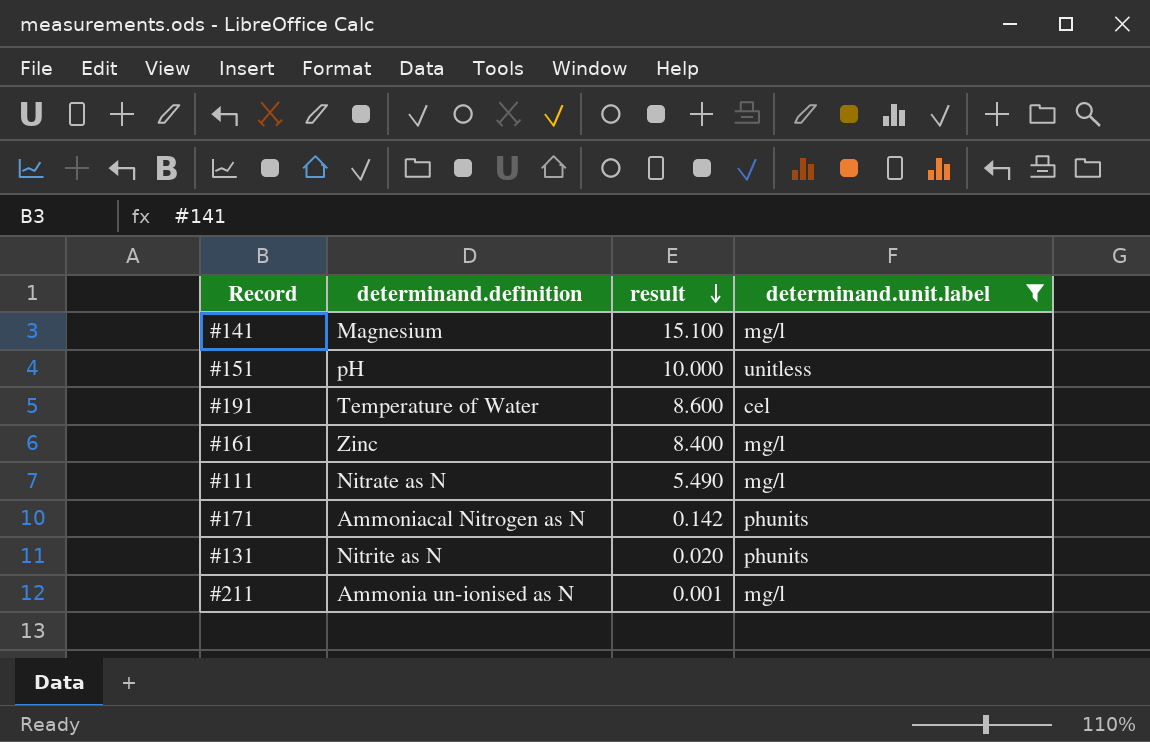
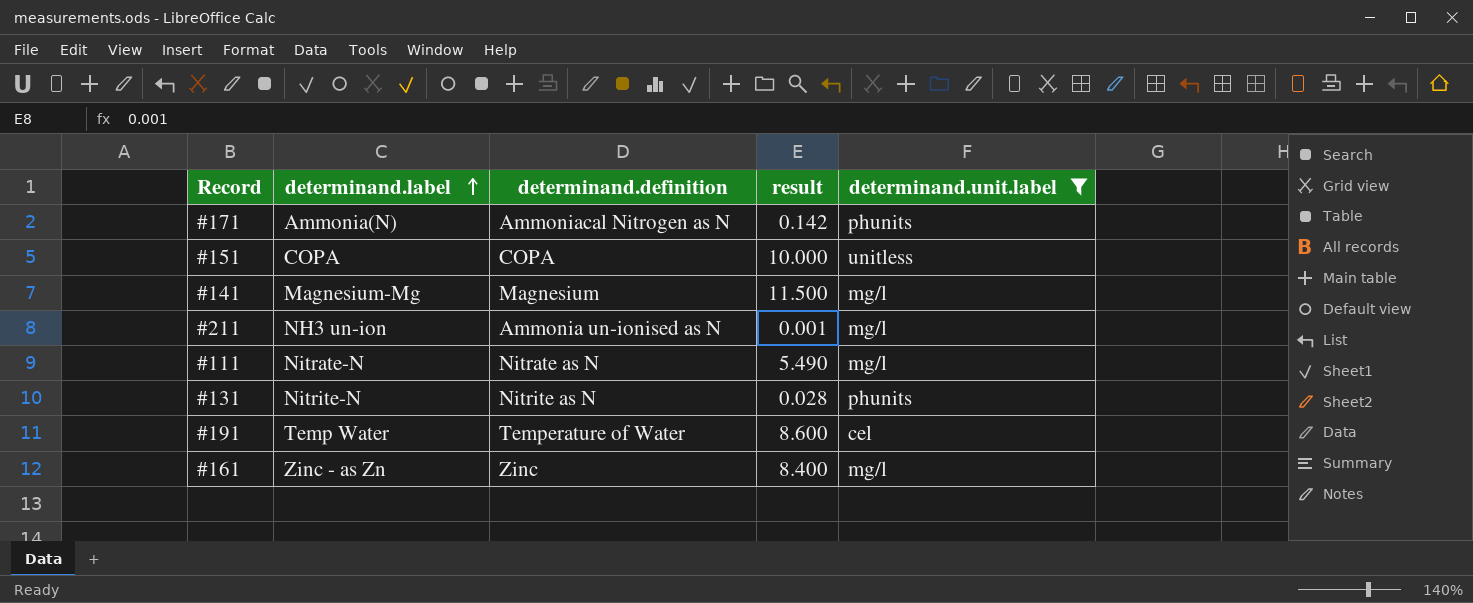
row order: result descending -> determinand.label ascending
column determinand.label | position: none -> 2
#151 | determinand.definition: pH -> COPA
#141 | result: 15.100 -> 11.500
#131 | result: 0.020 -> 0.028

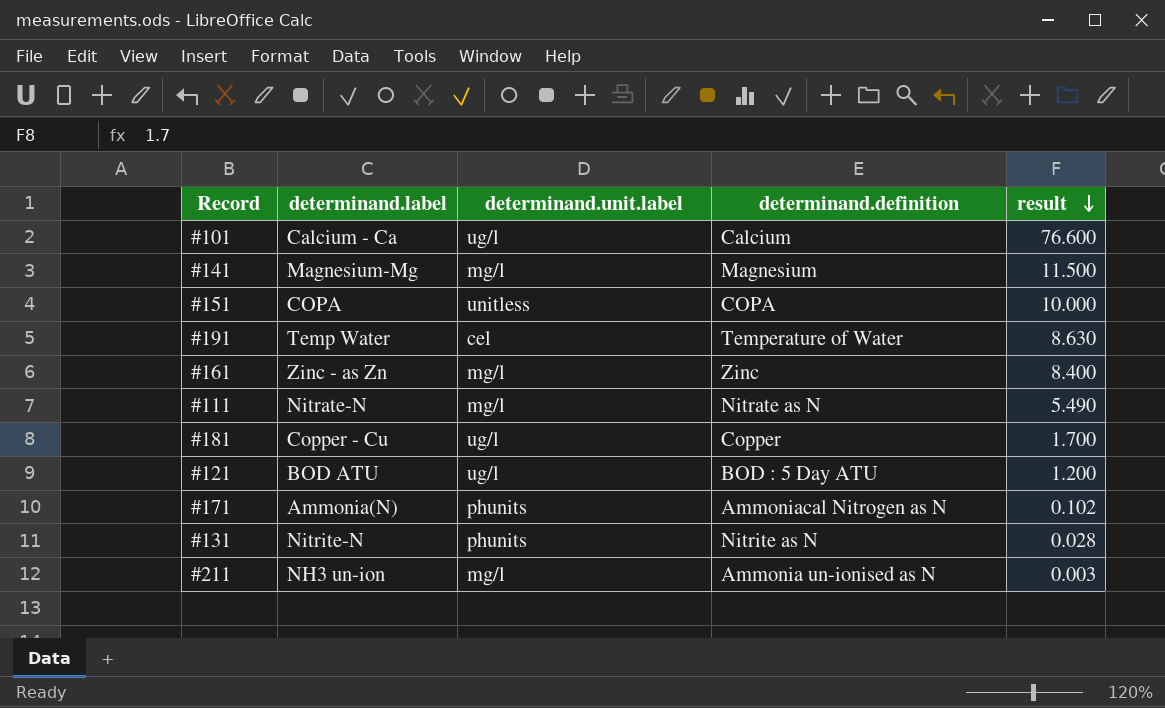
filter: determinand.unit.label != ug/l -> none
row order: determinand.label ascending -> result descending
column determinand.unit.label | position: 5 -> 3
#191 | result: 8.600 -> 8.630
#171 | result: 0.142 -> 0.102
#211 | result: 0.001 -> 0.003

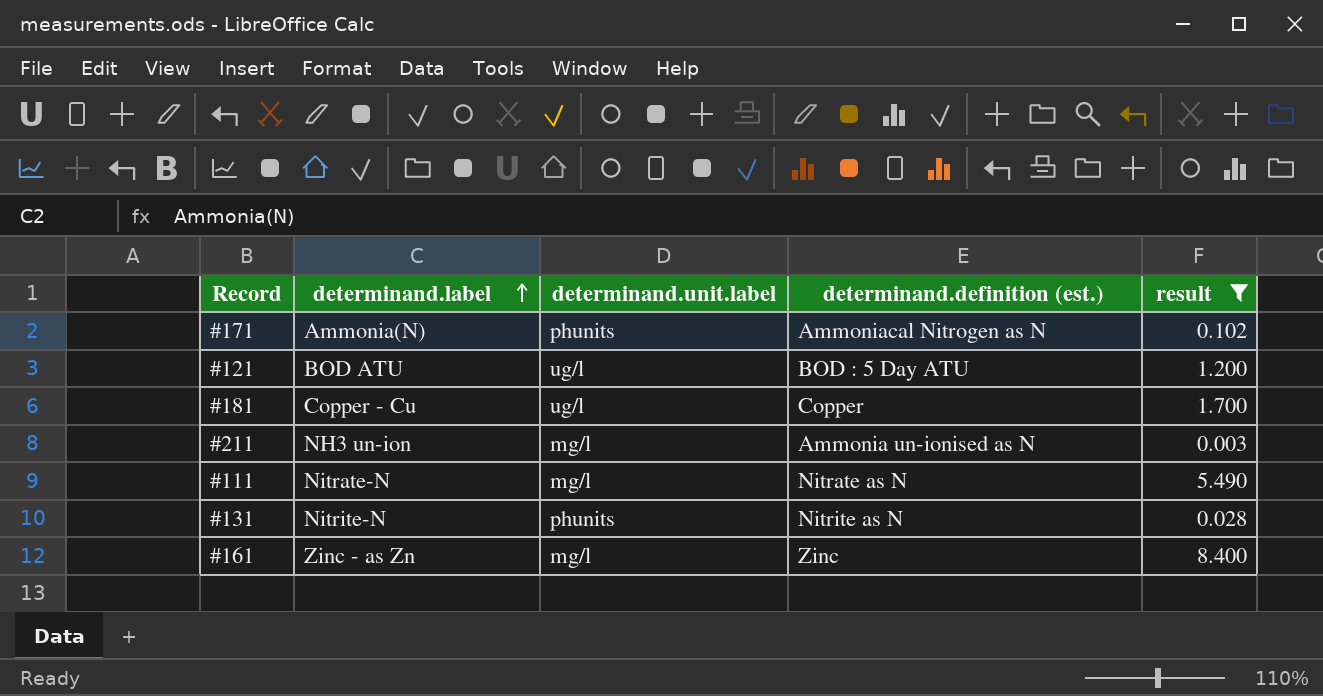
filter: none -> result <= 8.400
row order: result descending -> determinand.label ascending
column name: determinand.definition -> determinand.definition (est.)

